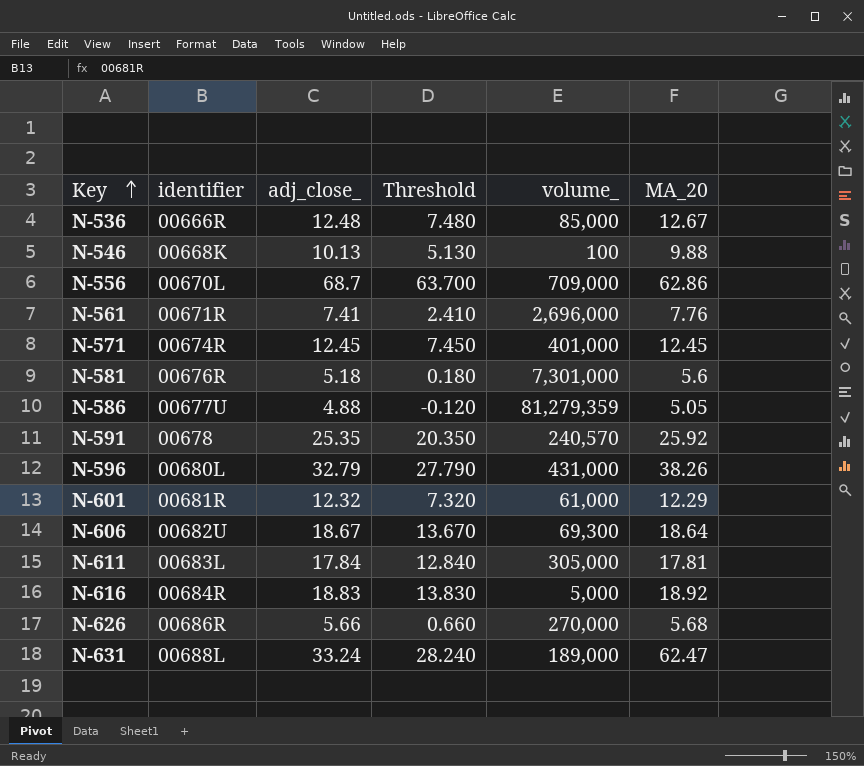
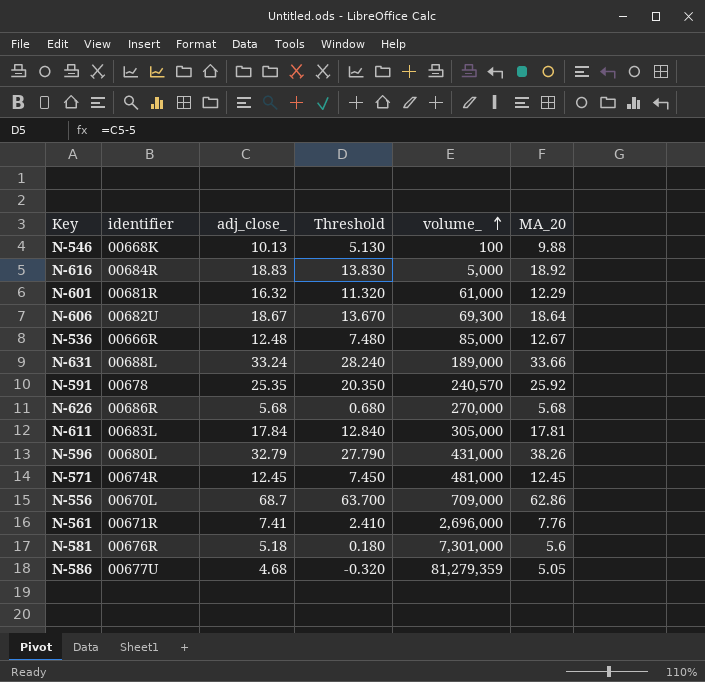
row order: Key ascending -> volume_ ascending
N-601 | adj_close_: 12.32 -> 16.32
N-601 | Threshold: 7.320 -> 11.320
N-631 | MA_20: 62.47 -> 33.66
N-626 | adj_close_: 5.66 -> 5.68
N-626 | Threshold: 0.660 -> 0.680
N-571 | volume_: 401,000 -> 481,000
N-586 | adj_close_: 4.88 -> 4.68
N-586 | Threshold: -0.120 -> -0.320

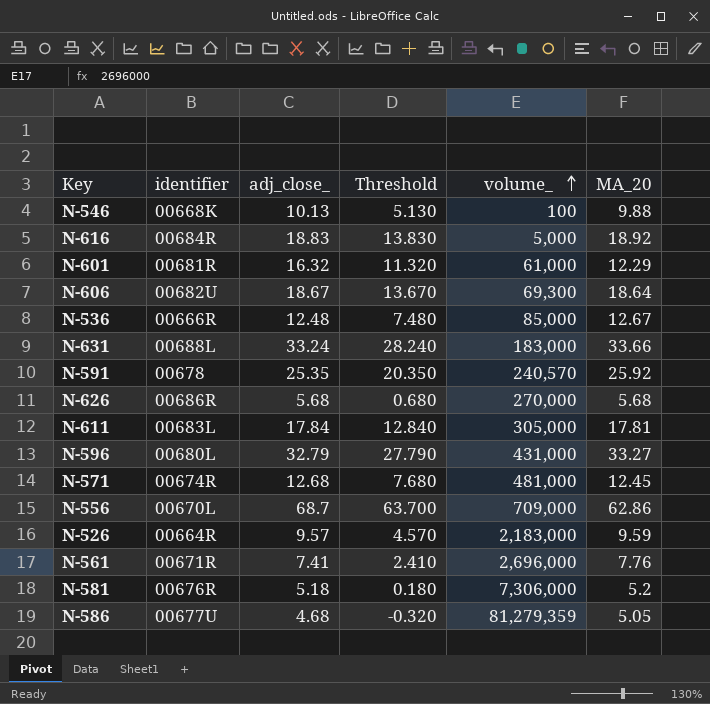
N-631 | volume_: 189,000 -> 183,000
N-596 | MA_20: 38.26 -> 33.27
N-571 | adj_close_: 12.45 -> 12.68
N-571 | Threshold: 7.450 -> 7.680
row N-526: none -> 00664R | 9.57 | 4.570 | 2,183,000 | 9.59
N-581 | volume_: 7,301,000 -> 7,306,000
N-581 | MA_20: 5.6 -> 5.2

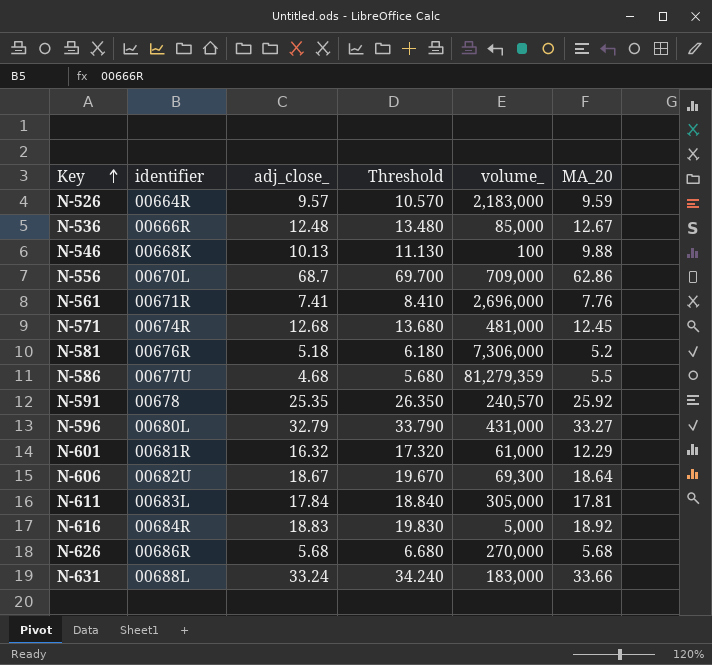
row order: volume_ ascending -> Key ascending
column Threshold | formula: [adj_close_] - 5 -> [adj_close_] + 1
N-586 | MA_20: 5.05 -> 5.5

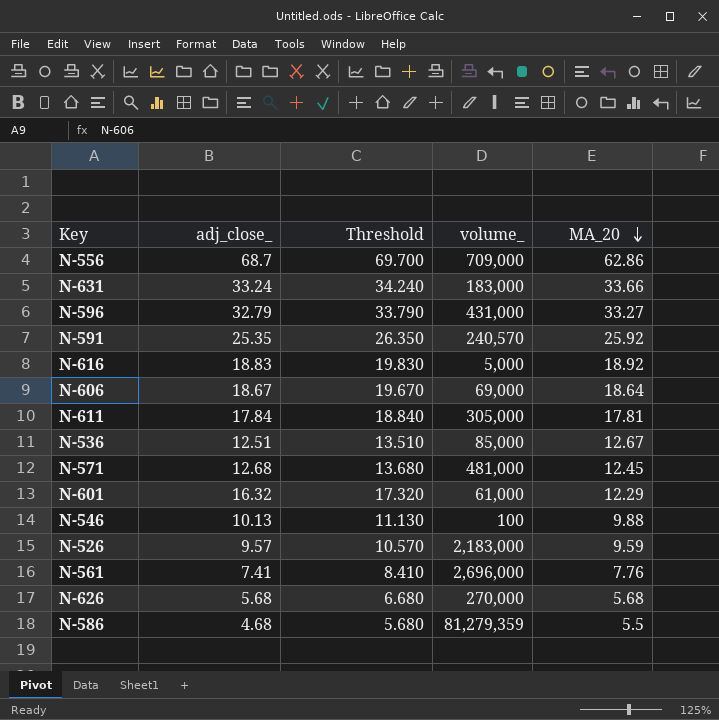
row order: Key ascending -> MA_20 descending
column identifier | position: 2 -> none
row N-581: 00676R | 5.18 | 6.180 | 7,306,000 | 5.2 -> none
N-606 | volume_: 69,300 -> 69,000
N-536 | adj_close_: 12.48 -> 12.51
N-536 | Threshold: 13.480 -> 13.510

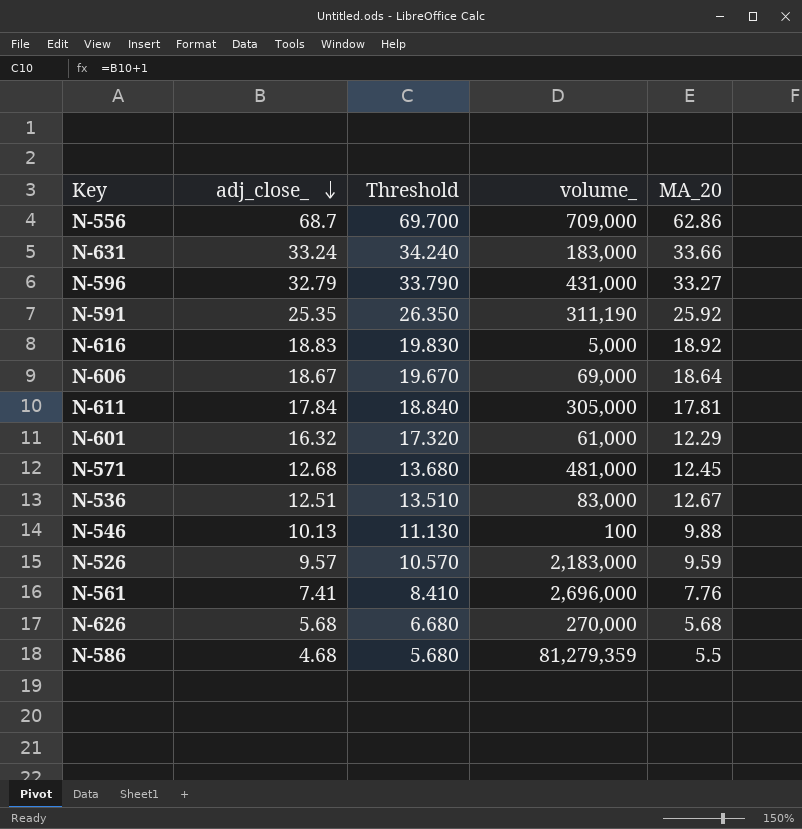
row order: MA_20 descending -> adj_close_ descending
N-591 | volume_: 240,570 -> 311,190
N-536 | volume_: 85,000 -> 83,000

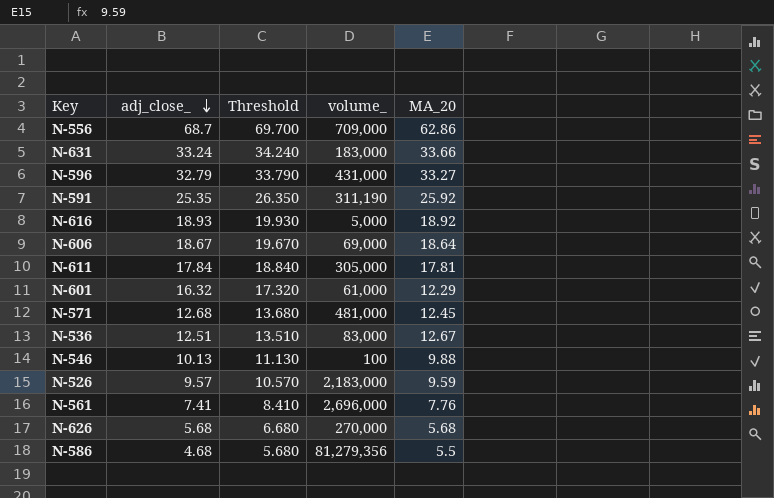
N-616 | adj_close_: 18.83 -> 18.93
N-616 | Threshold: 19.830 -> 19.930
N-586 | volume_: 81,279,359 -> 81,279,356

